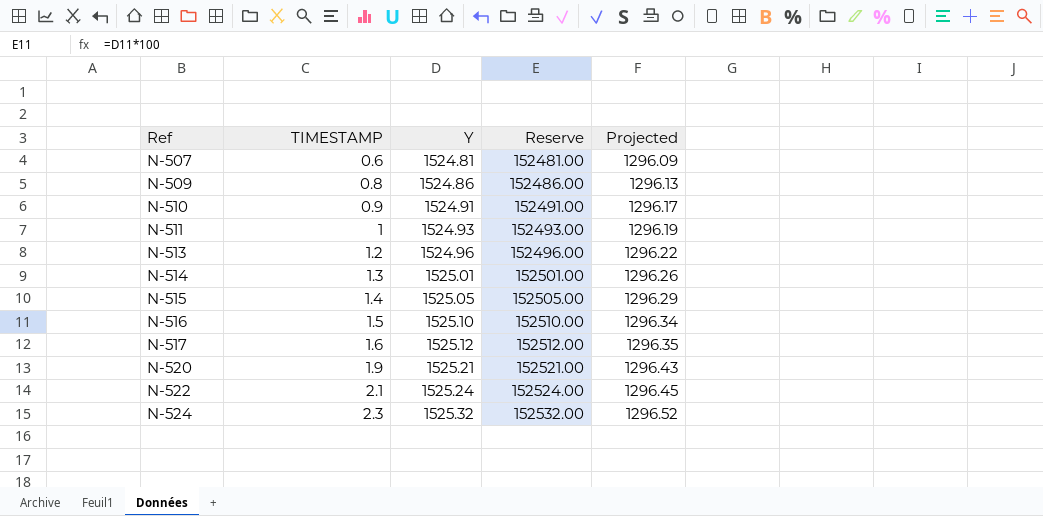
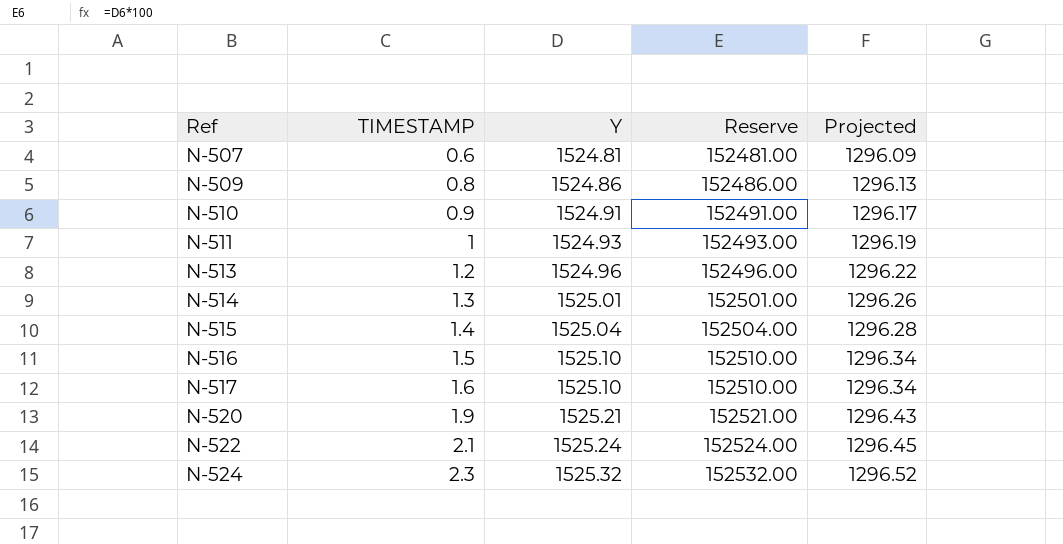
N-515 | Y: 1525.05 -> 1525.04
N-515 | Reserve: 152505.00 -> 152504.00
N-515 | Projected: 1296.29 -> 1296.28
N-517 | Y: 1525.12 -> 1525.10
N-517 | Reserve: 152512.00 -> 152510.00
N-517 | Projected: 1296.35 -> 1296.34

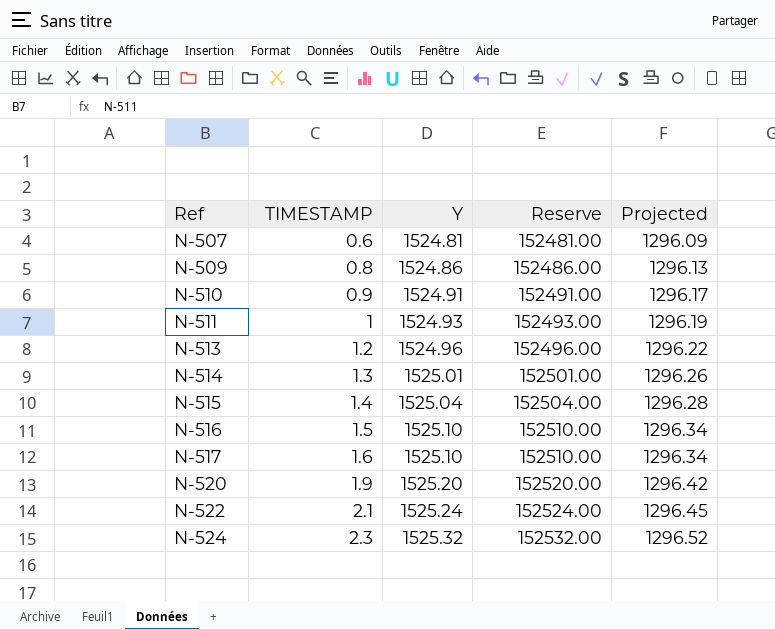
N-520 | Y: 1525.21 -> 1525.20
N-520 | Reserve: 152521.00 -> 152520.00
N-520 | Projected: 1296.43 -> 1296.42

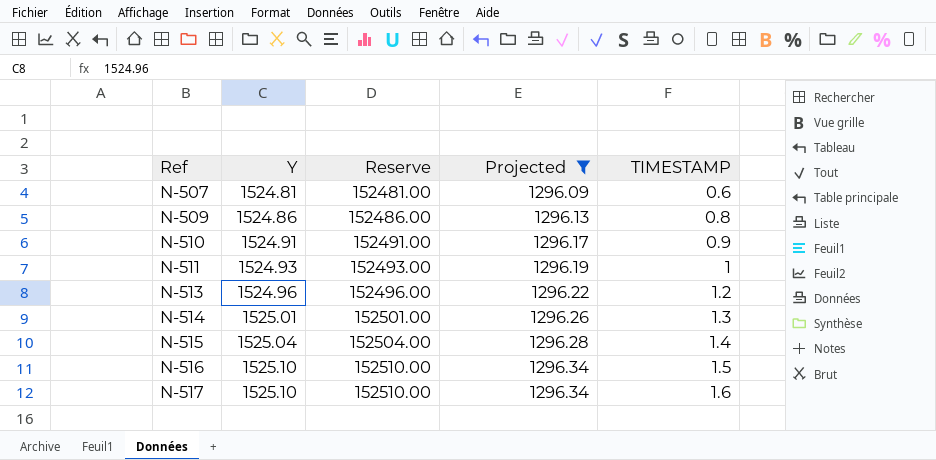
filter: none -> Projected <= 1296.34
column TIMESTAMP | position: 2 -> 5

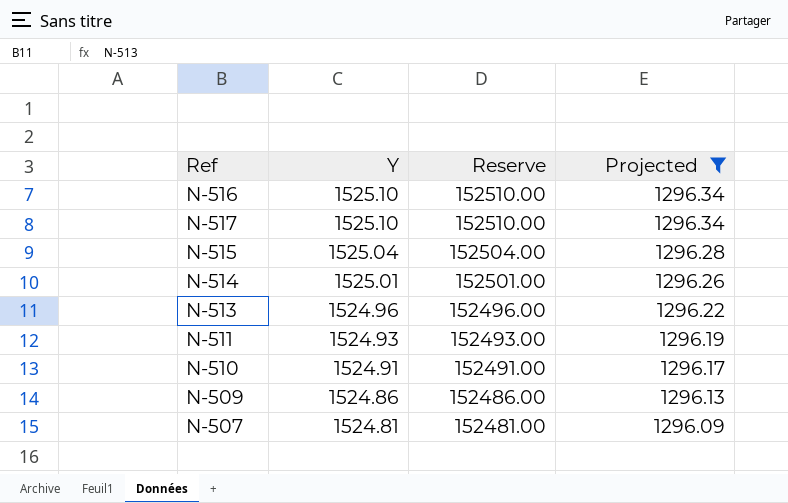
row order: Ref ascending -> Y descending
column TIMESTAMP | position: 5 -> none

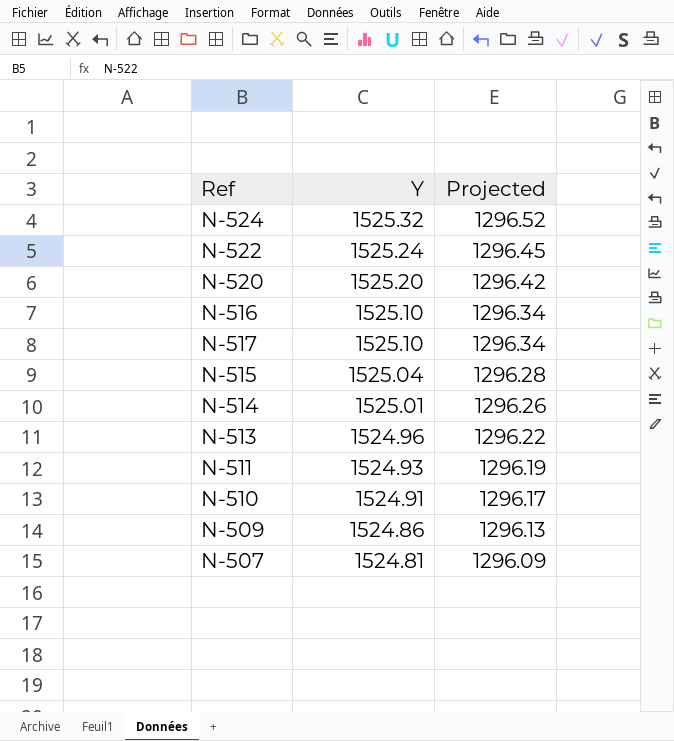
filter: Projected <= 1296.34 -> none
column Reserve | formula: [Y] * 100 -> none

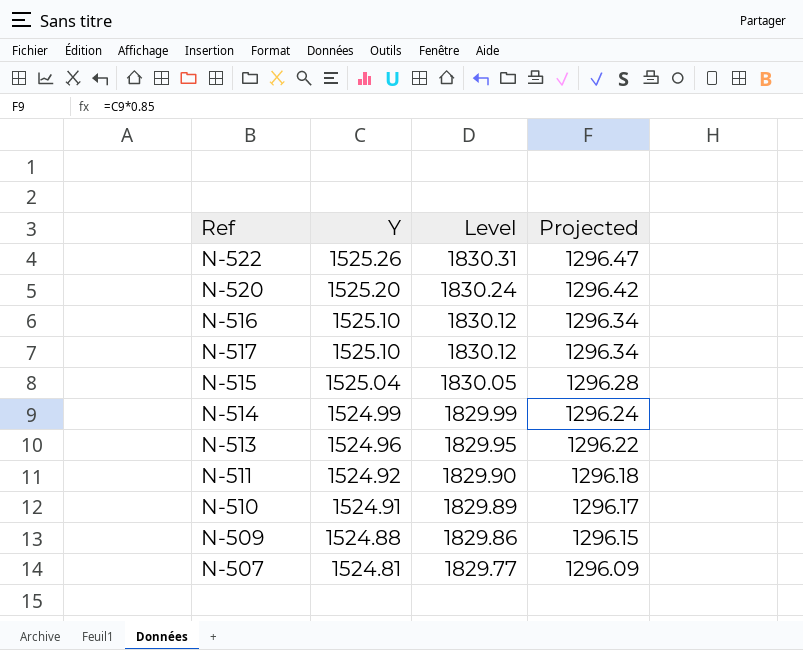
column Level | formula: none -> [Y] * 1.2
row N-524: 1525.32 | 1296.52 -> none
N-522 | Y: 1525.24 -> 1525.26
N-522 | Projected: 1296.45 -> 1296.47
N-514 | Y: 1525.01 -> 1524.99
N-514 | Projected: 1296.26 -> 1296.24
N-511 | Y: 1524.93 -> 1524.92
N-511 | Projected: 1296.19 -> 1296.18
N-509 | Y: 1524.86 -> 1524.88
N-509 | Projected: 1296.13 -> 1296.15

